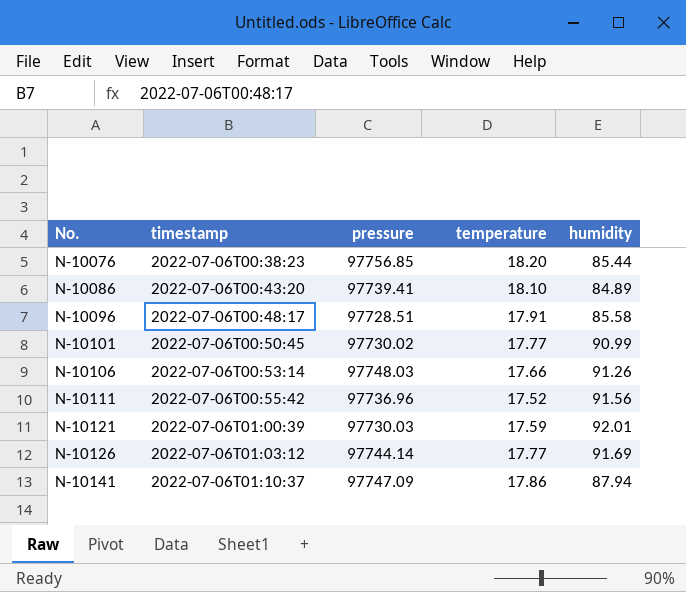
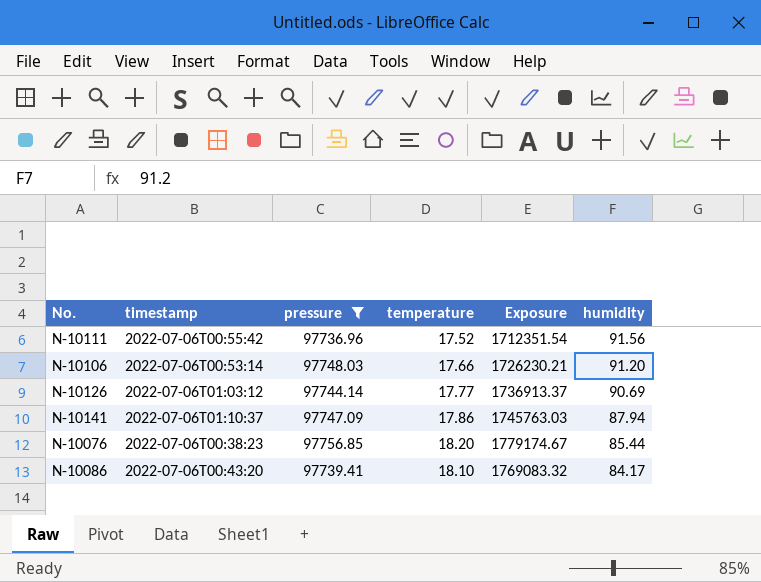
filter: none -> pressure >= 97736.96
row order: No. ascending -> humidity descending
column Exposure | formula: none -> [pressure] * [temperature]
N-10106 | humidity: 91.26 -> 91.20
N-10126 | humidity: 91.69 -> 90.69
N-10086 | humidity: 84.89 -> 84.17

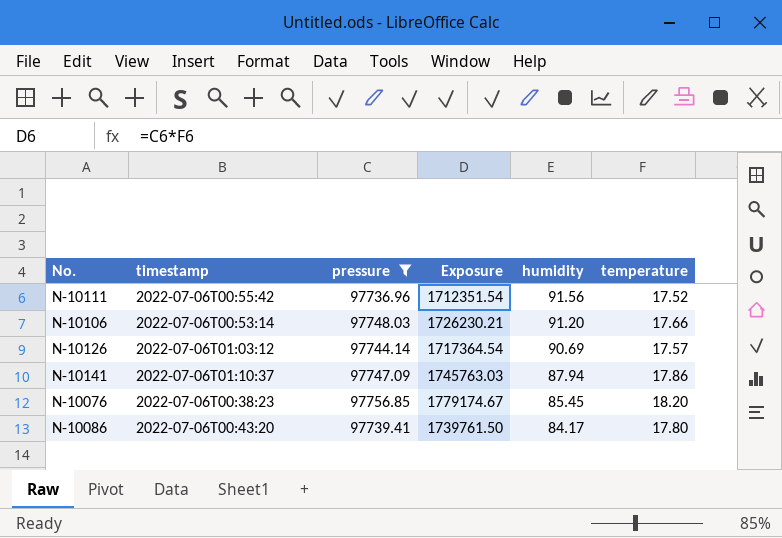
column temperature | position: 4 -> 6
N-10126 | Exposure: 1736913.37 -> 1717364.54
N-10126 | temperature: 17.77 -> 17.57
N-10076 | humidity: 85.44 -> 85.45
N-10086 | Exposure: 1769083.32 -> 1739761.50
N-10086 | temperature: 18.10 -> 17.80

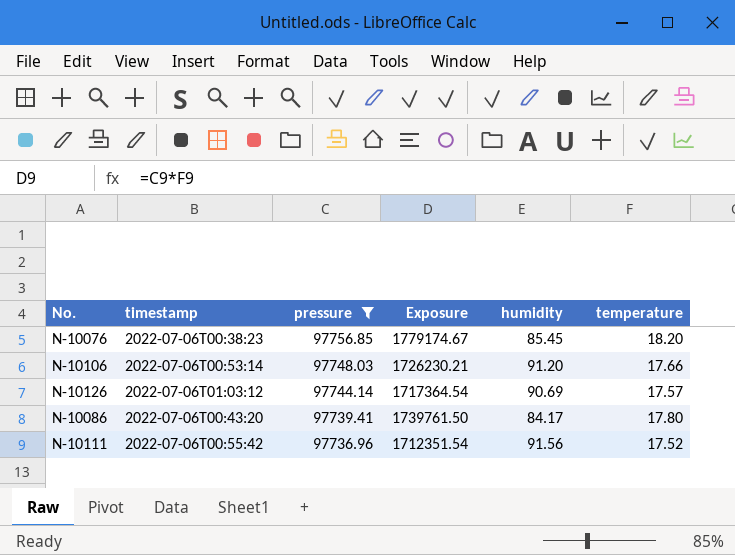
row order: humidity descending -> pressure descending
row N-10141: 2022-07-06T01:10:37 | 97747.09 | 1745763.03 | 87.94 | 17.86 -> none

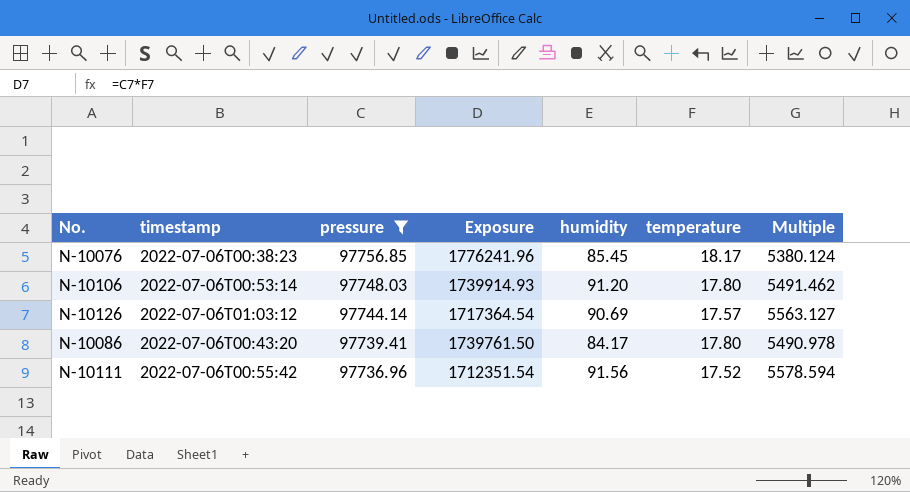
column Multiple | formula: none -> [pressure] / [temperature]
N-10076 | Exposure: 1779174.67 -> 1776241.96
N-10076 | temperature: 18.20 -> 18.17
N-10106 | Exposure: 1726230.21 -> 1739914.93
N-10106 | temperature: 17.66 -> 17.80

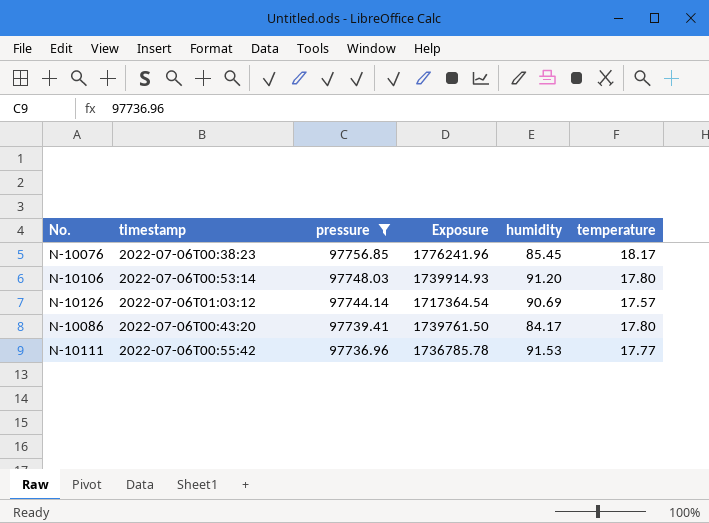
column Multiple | formula: [pressure] / [temperature] -> none
N-10111 | Exposure: 1712351.54 -> 1736785.78
N-10111 | humidity: 91.56 -> 91.53
N-10111 | temperature: 17.52 -> 17.77

